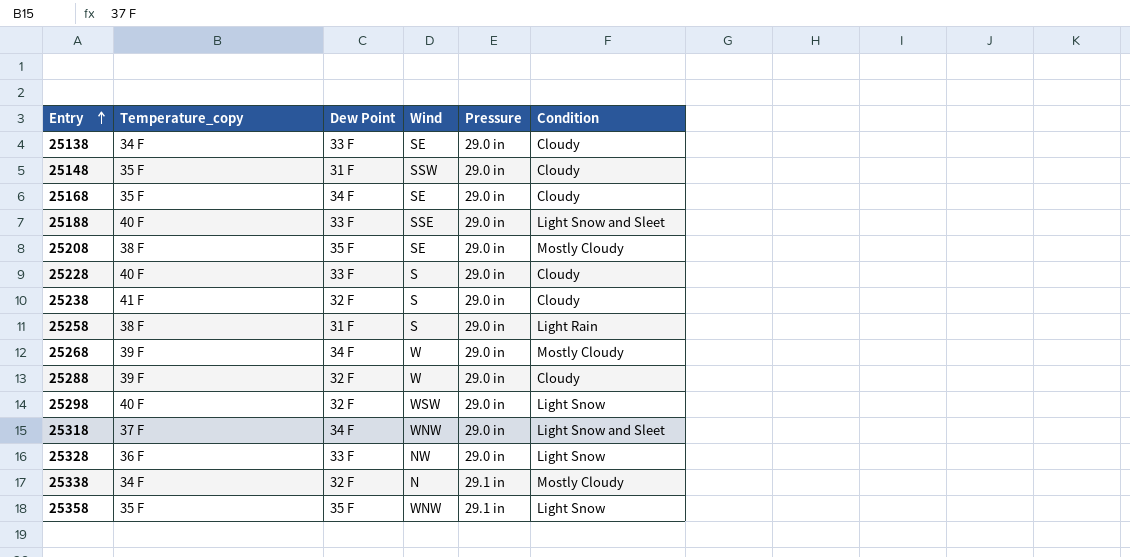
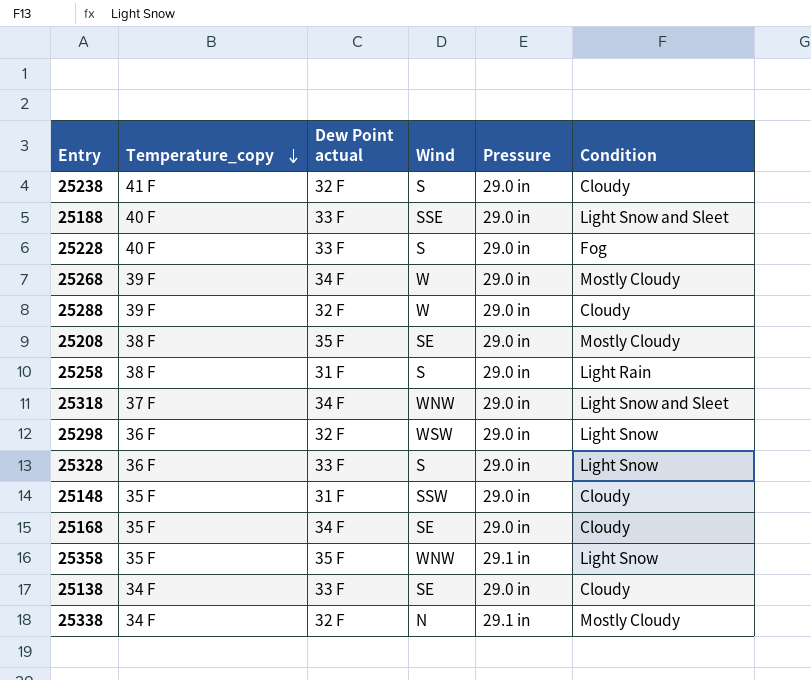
row order: Entry ascending -> Temperature_copy descending
column name: Dew Point -> Dew Point actual
25228 | Condition: Cloudy -> Fog
25298 | Temperature_copy: 40 F -> 36 F
25328 | Wind: NW -> S

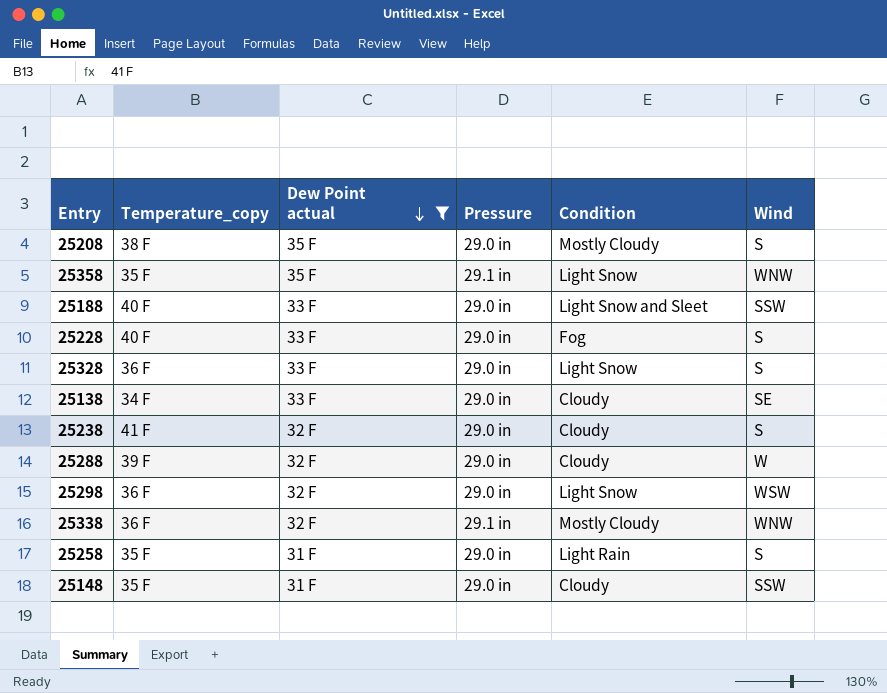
filter: none -> Dew Point actual != 34 F
row order: Temperature_copy descending -> Dew Point actual descending
column Wind | position: 4 -> 6
25208 | Wind: SE -> S
25188 | Wind: SSE -> SSW
25338 | Temperature_copy: 34 F -> 36 F
25338 | Wind: N -> WNW
25258 | Temperature_copy: 38 F -> 35 F

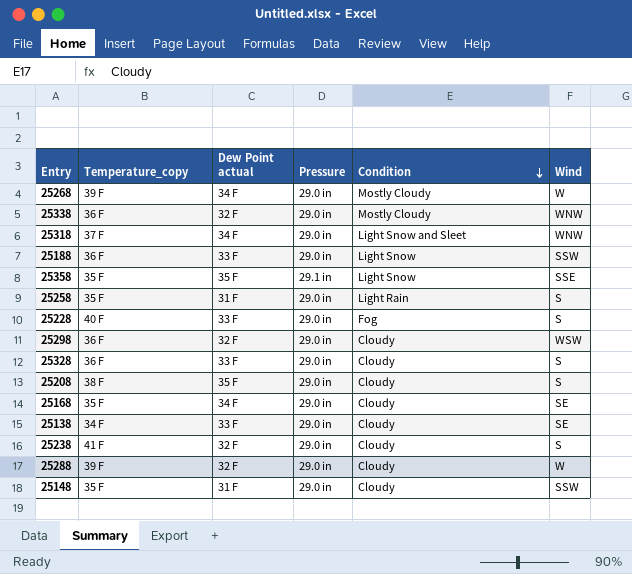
filter: Dew Point actual != 34 F -> none
row order: Dew Point actual descending -> Condition descending
25338 | Pressure: 29.1 in -> 29.0 in
25188 | Temperature_copy: 40 F -> 36 F
25188 | Condition: Light Snow and Sleet -> Light Snow
25358 | Wind: WNW -> SSE
25298 | Condition: Light Snow -> Cloudy
25328 | Condition: Light Snow -> Cloudy
25208 | Condition: Mostly Cloudy -> Cloudy

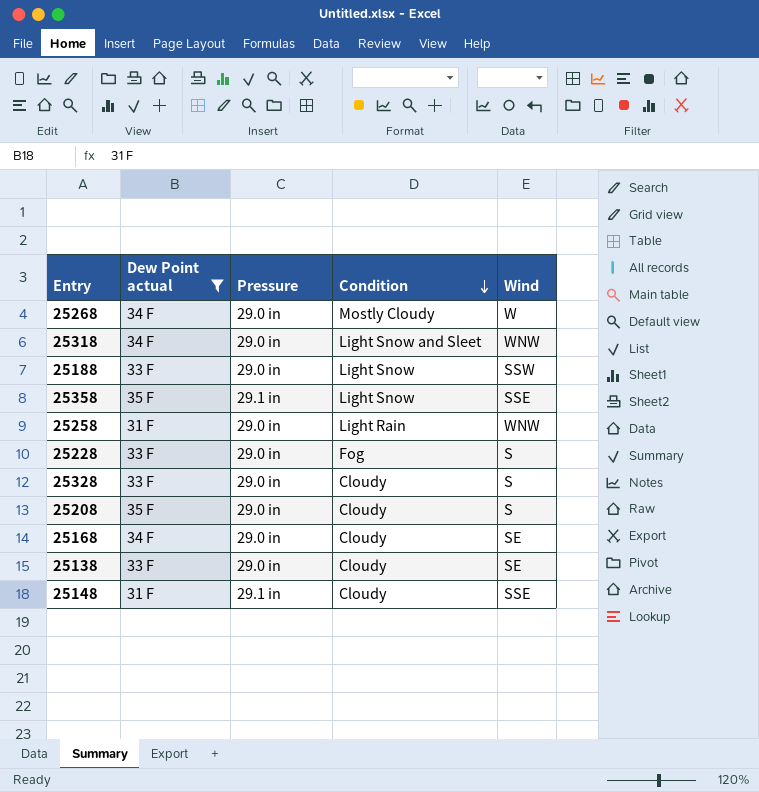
filter: none -> Dew Point actual != 32 F
column Temperature_copy | position: 2 -> none
25258 | Wind: S -> WNW
25148 | Pressure: 29.0 in -> 29.1 in
25148 | Wind: SSW -> SSE

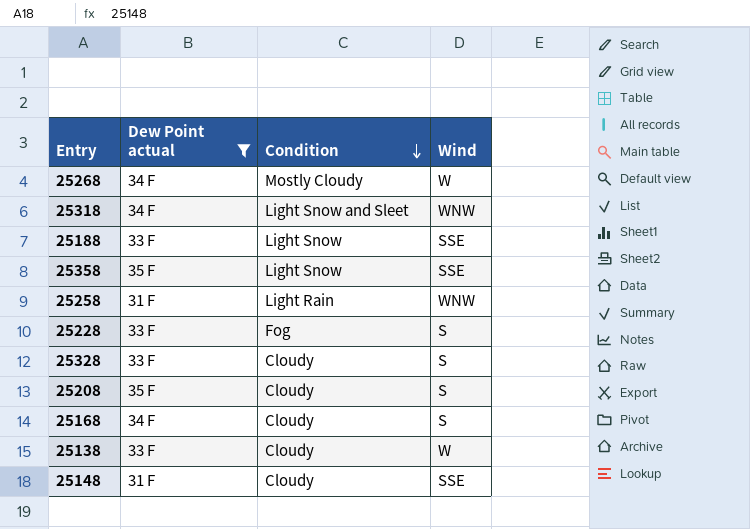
column Pressure | position: 3 -> none
25188 | Wind: SSW -> SSE
25168 | Wind: SE -> S
25138 | Wind: SE -> W

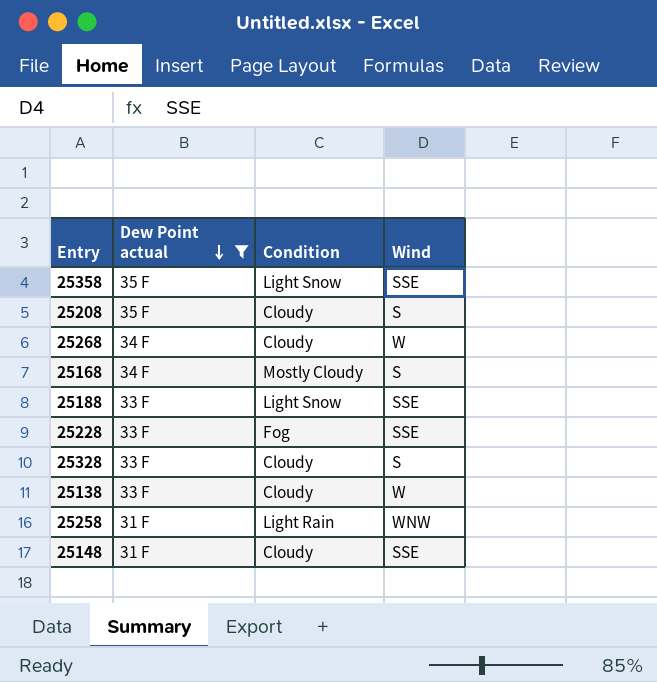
row order: Condition descending -> Dew Point actual descending
row 25318: 34 F | Light Snow and Sleet | WNW -> none
25268 | Condition: Mostly Cloudy -> Cloudy
25168 | Condition: Cloudy -> Mostly Cloudy
25228 | Wind: S -> SSE

